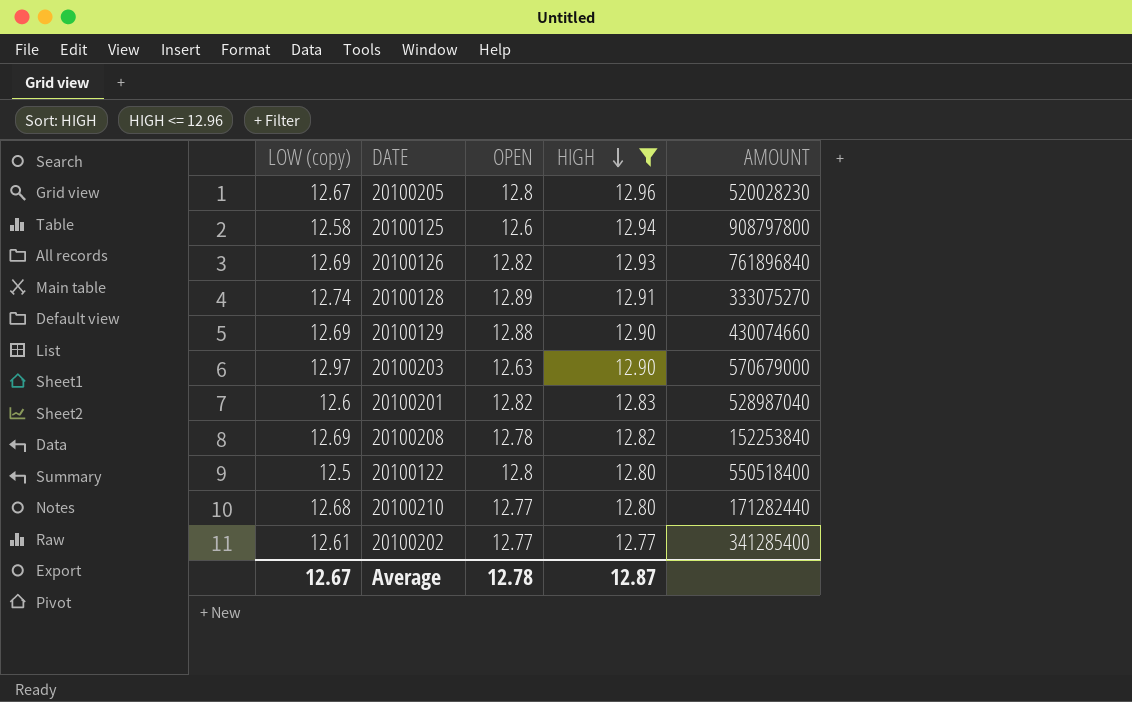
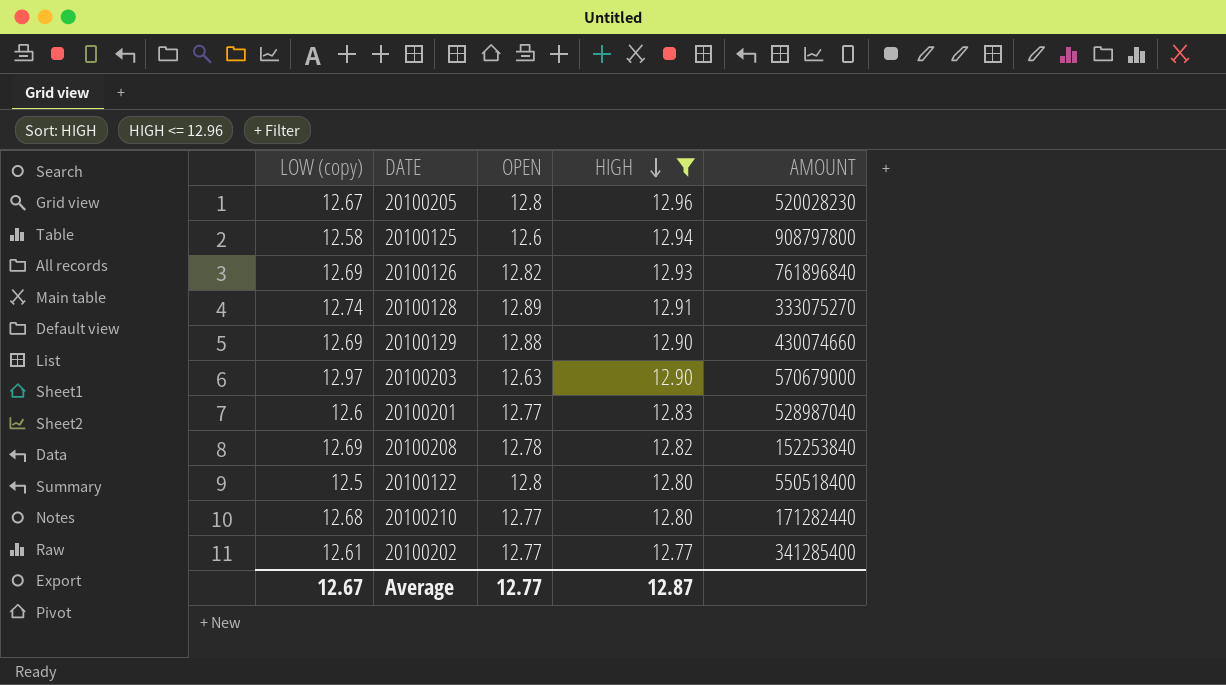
20100201 | OPEN: 12.82 -> 12.77
Average | OPEN: 12.78 -> 12.77

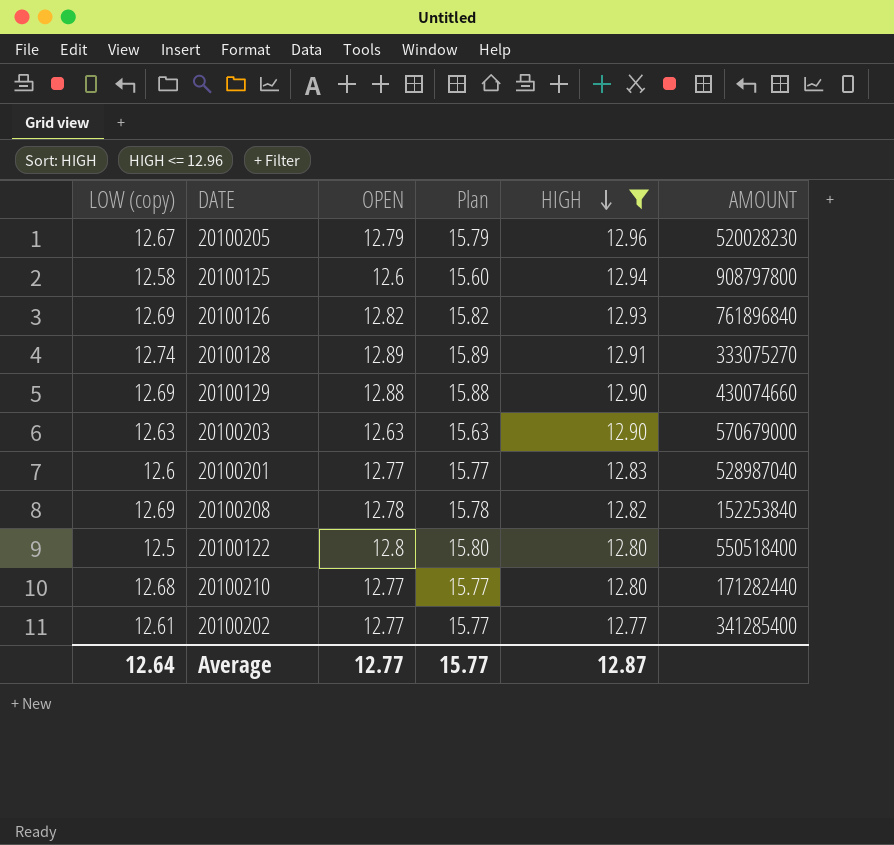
column Plan | formula: none -> [OPEN] + 3
20100205 | OPEN: 12.8 -> 12.79
20100203 | LOW (copy): 12.97 -> 12.63
Average | LOW (copy): 12.67 -> 12.64

